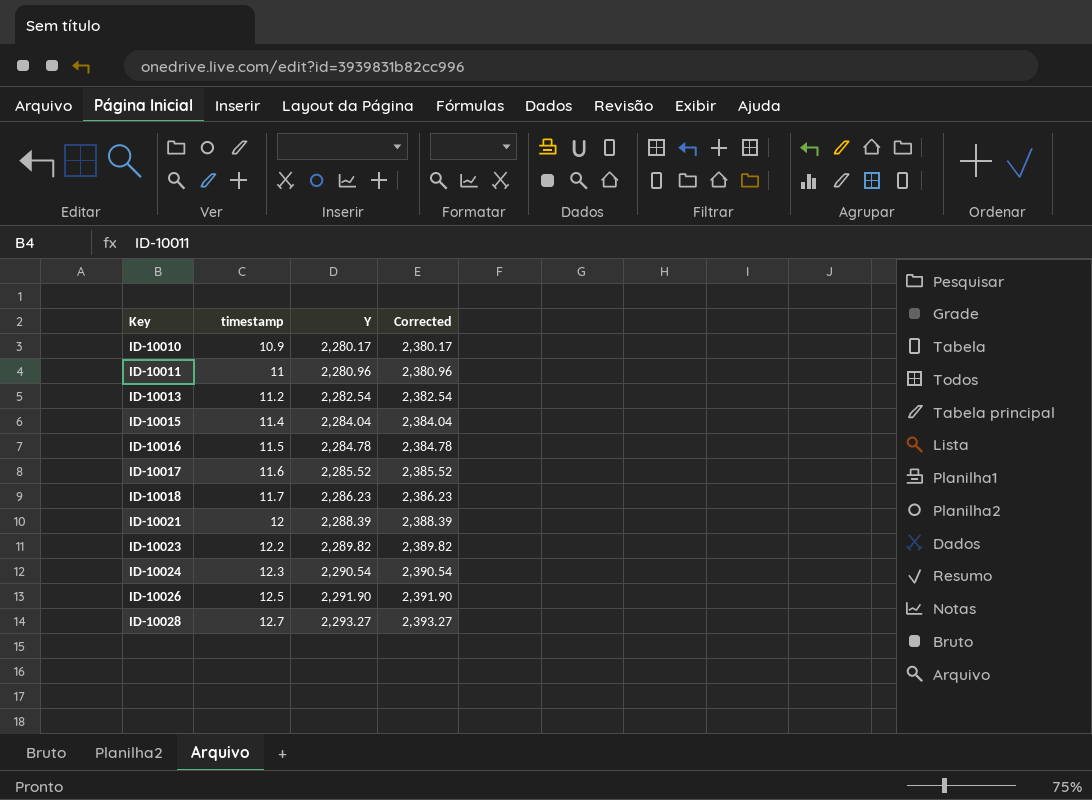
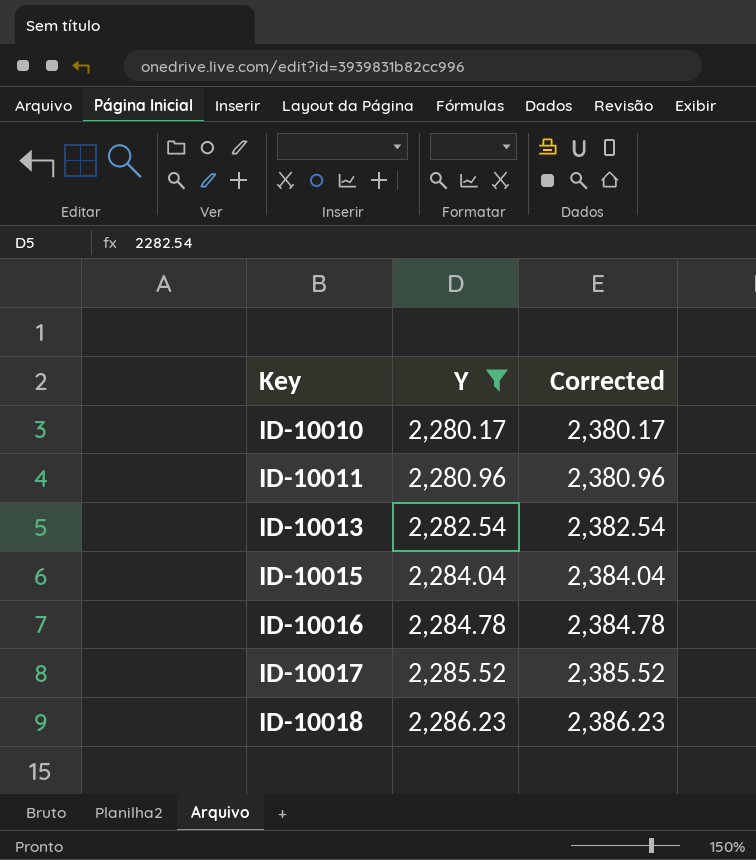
filter: none -> Y <= 2,286.23
column timestamp | position: 2 -> none

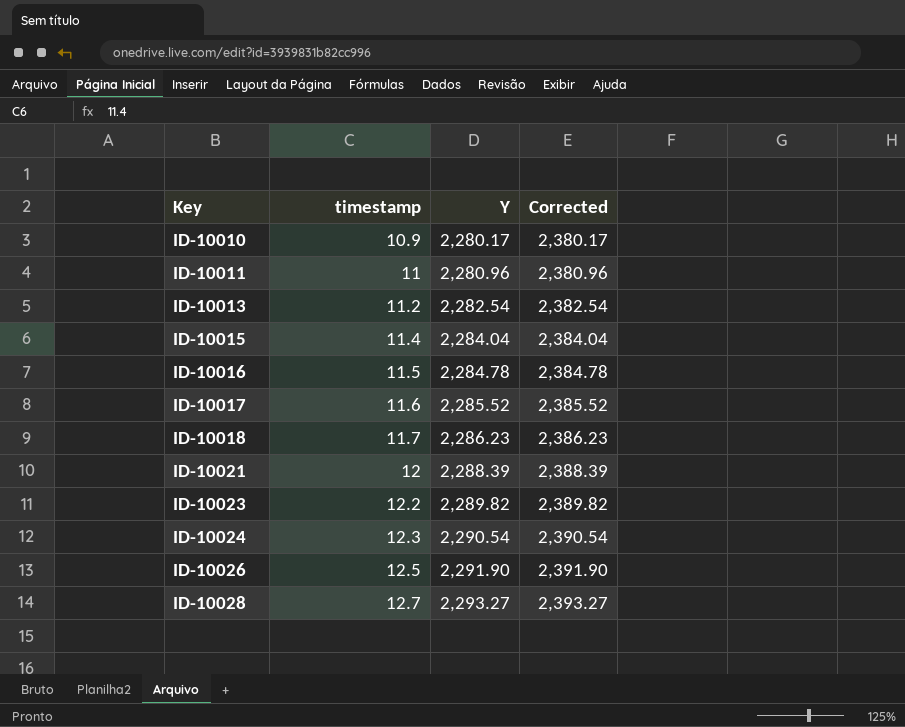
filter: Y <= 2,286.23 -> none
column timestamp | position: none -> 2

